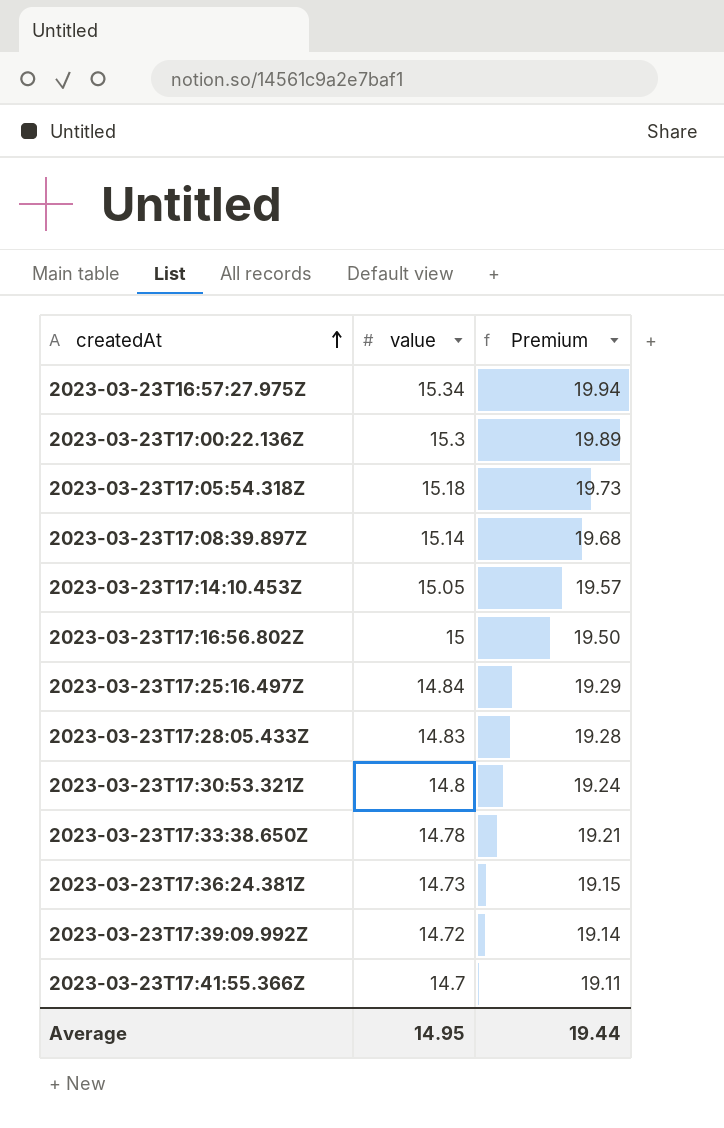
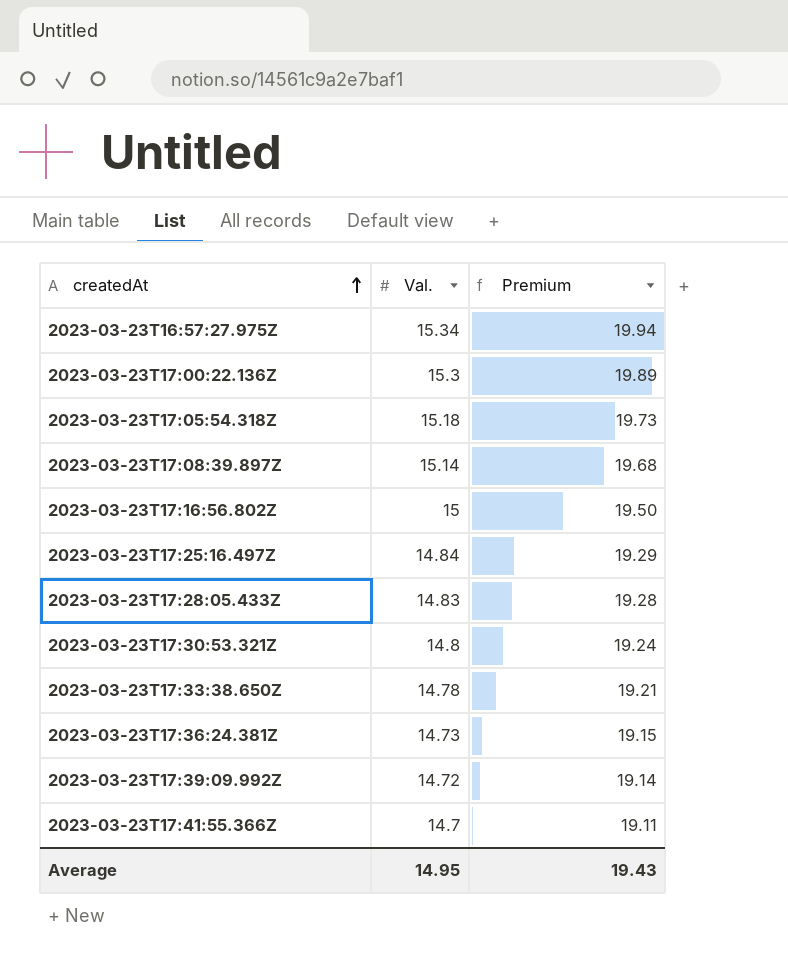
column name: value -> Val.
row 2023-03-23T17:14:10.453Z: 15.05 | 19.57 -> none
Average | Premium: 19.44 -> 19.43

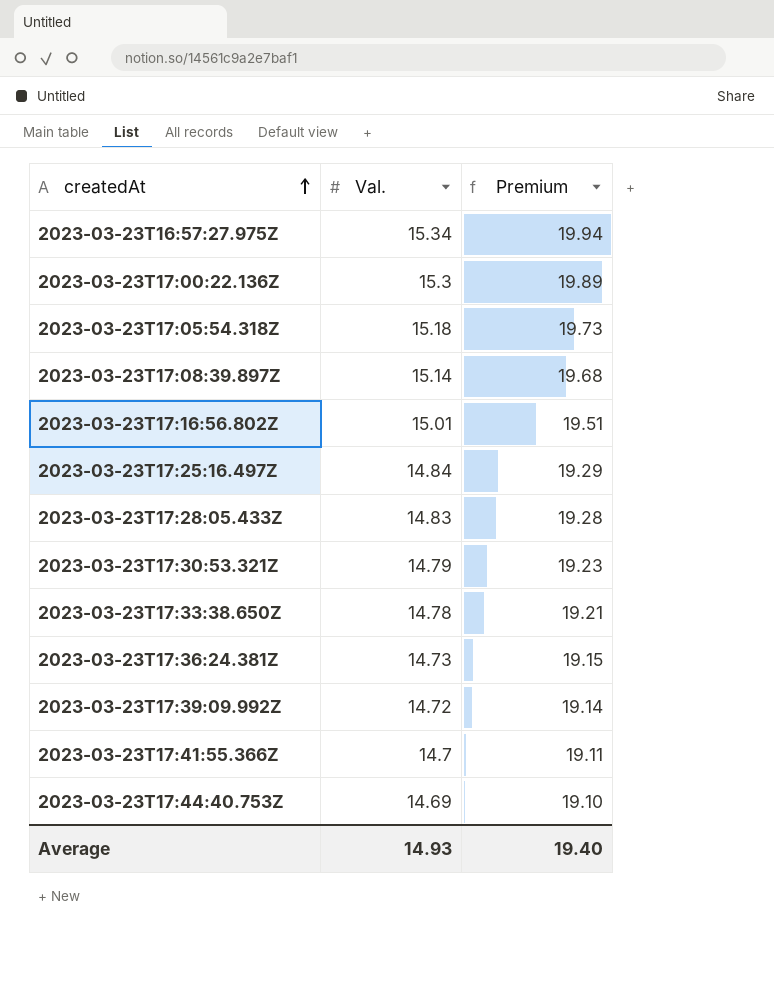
2023-03-23T17:16:56.802Z | Val.: 15 -> 15.01
2023-03-23T17:16:56.802Z | Premium: 19.50 -> 19.51
2023-03-23T17:30:53.321Z | Val.: 14.8 -> 14.79
2023-03-23T17:30:53.321Z | Premium: 19.24 -> 19.23
row 2023-03-23T17:44:40.753Z: none -> 14.69 | 19.10
Average | Val.: 14.95 -> 14.93
Average | Premium: 19.43 -> 19.40

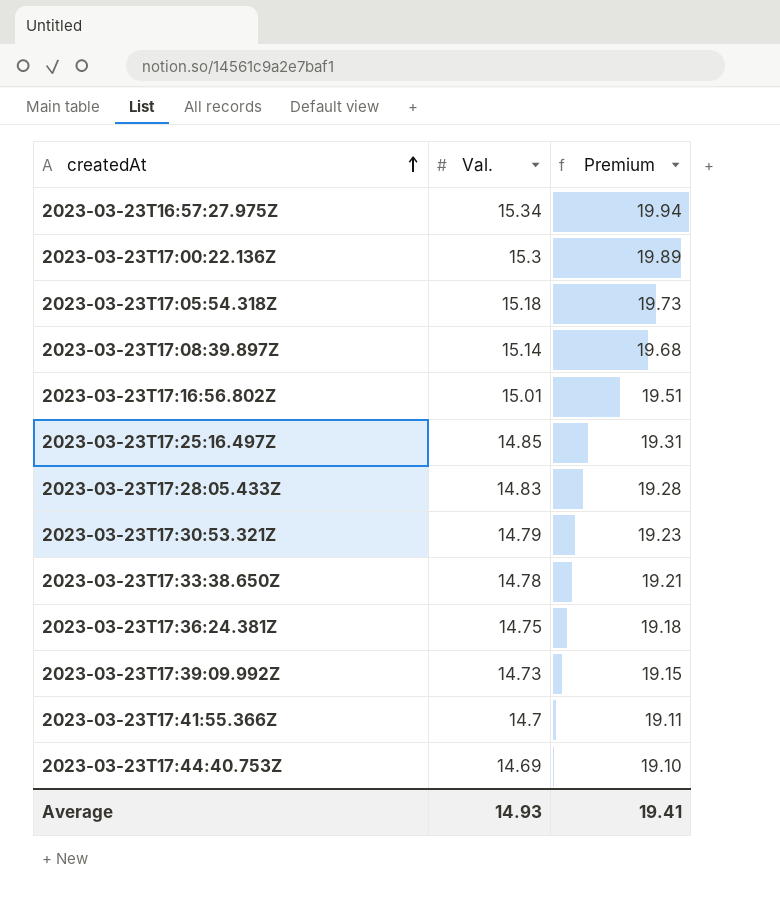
2023-03-23T17:25:16.497Z | Val.: 14.84 -> 14.85
2023-03-23T17:25:16.497Z | Premium: 19.29 -> 19.31
2023-03-23T17:36:24.381Z | Val.: 14.73 -> 14.75
2023-03-23T17:36:24.381Z | Premium: 19.15 -> 19.18
2023-03-23T17:39:09.992Z | Val.: 14.72 -> 14.73
2023-03-23T17:39:09.992Z | Premium: 19.14 -> 19.15
Average | Premium: 19.40 -> 19.41

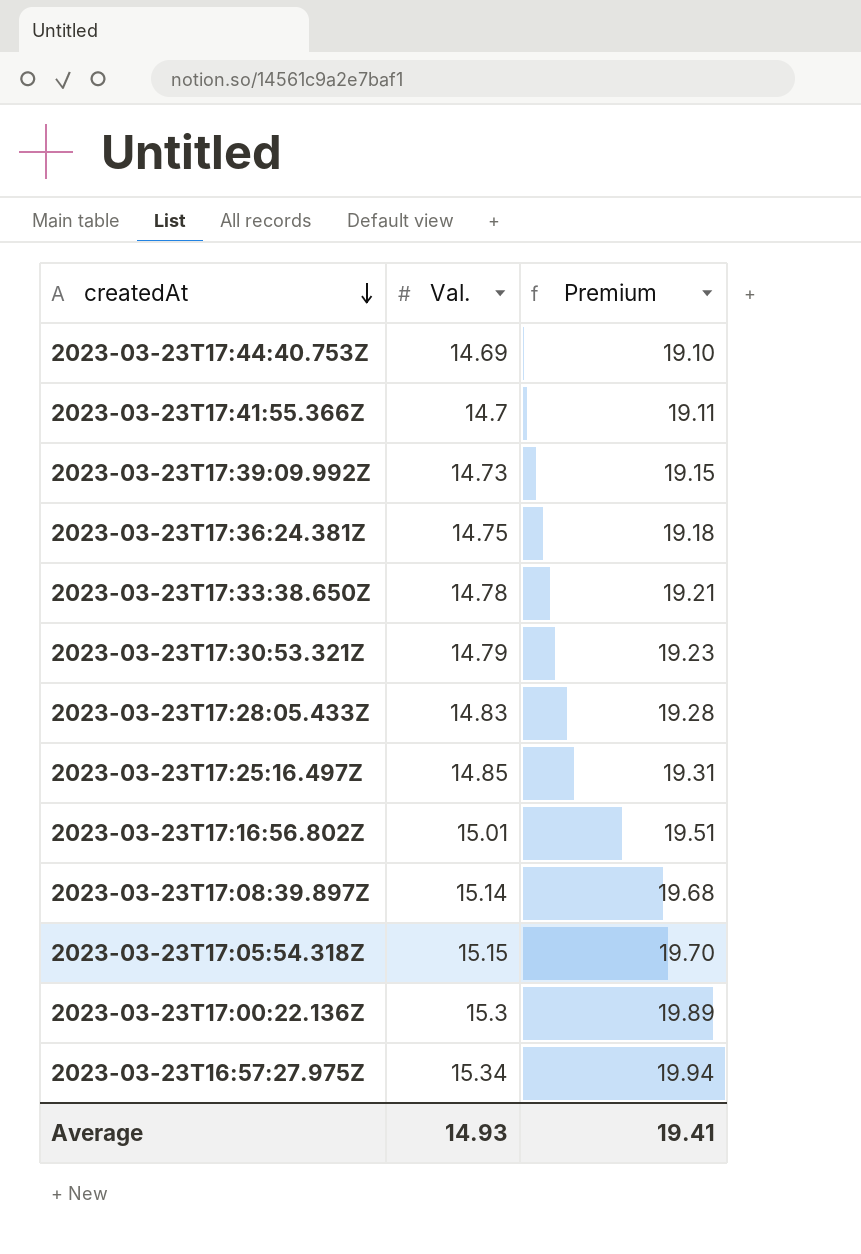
row order: createdAt ascending -> createdAt descending
2023-03-23T17:05:54.318Z | Val.: 15.18 -> 15.15
2023-03-23T17:05:54.318Z | Premium: 19.73 -> 19.70

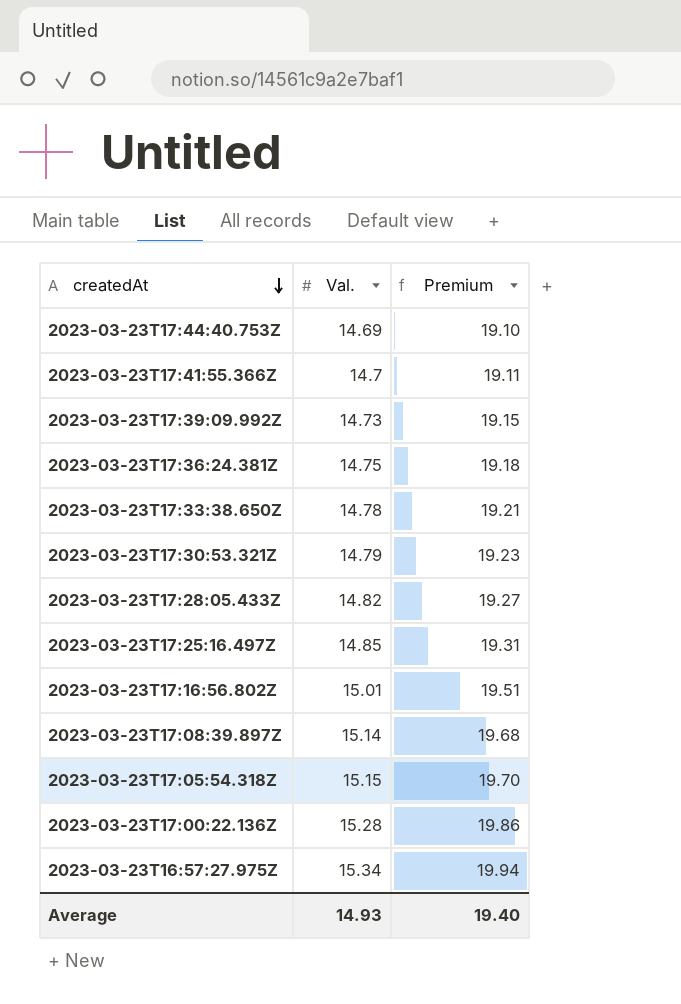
2023-03-23T17:28:05.433Z | Val.: 14.83 -> 14.82
2023-03-23T17:28:05.433Z | Premium: 19.28 -> 19.27
2023-03-23T17:00:22.136Z | Val.: 15.3 -> 15.28
2023-03-23T17:00:22.136Z | Premium: 19.89 -> 19.86
Average | Premium: 19.41 -> 19.40

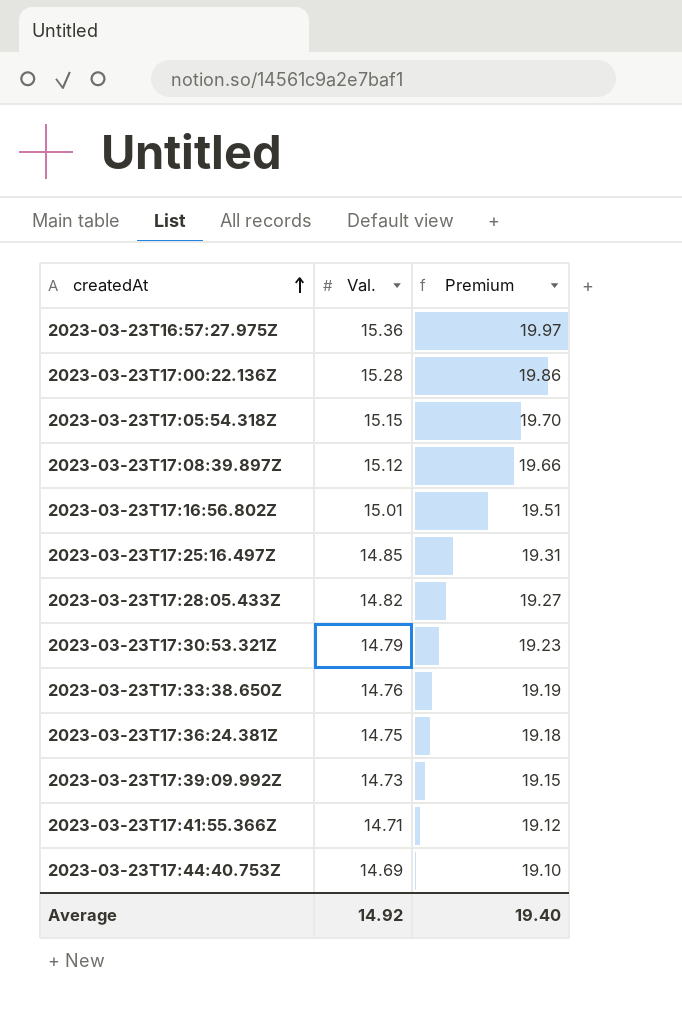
row order: createdAt descending -> createdAt ascending
2023-03-23T16:57:27.975Z | Val.: 15.34 -> 15.36
2023-03-23T16:57:27.975Z | Premium: 19.94 -> 19.97
2023-03-23T17:08:39.897Z | Val.: 15.14 -> 15.12
2023-03-23T17:08:39.897Z | Premium: 19.68 -> 19.66
2023-03-23T17:33:38.650Z | Val.: 14.78 -> 14.76
2023-03-23T17:33:38.650Z | Premium: 19.21 -> 19.19
2023-03-23T17:41:55.366Z | Val.: 14.7 -> 14.71
2023-03-23T17:41:55.366Z | Premium: 19.11 -> 19.12
Average | Val.: 14.93 -> 14.92

